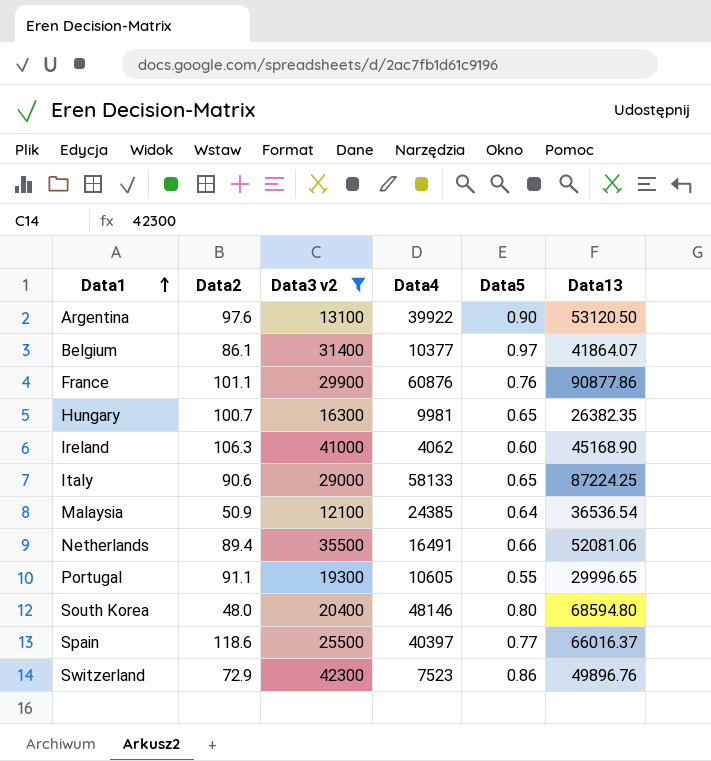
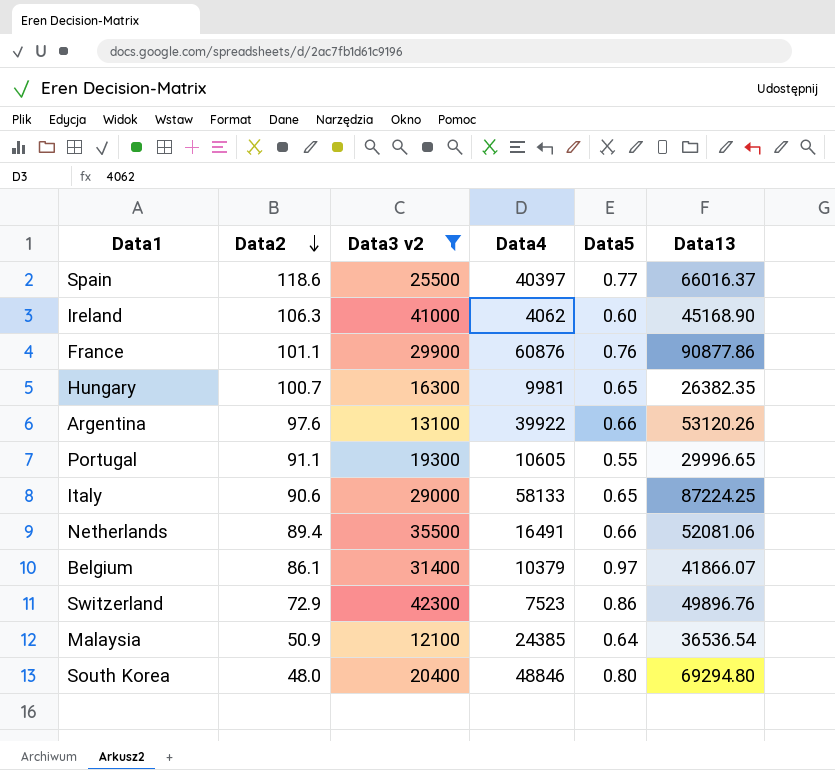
row order: Data1 ascending -> Data2 descending
Argentina | Data5: 0.90 -> 0.66
Argentina | Data13: 53120.50 -> 53120.26
Belgium | Data4: 10377 -> 10379
Belgium | Data13: 41864.07 -> 41866.07
South Korea | Data4: 48146 -> 48846
South Korea | Data13: 68594.80 -> 69294.80

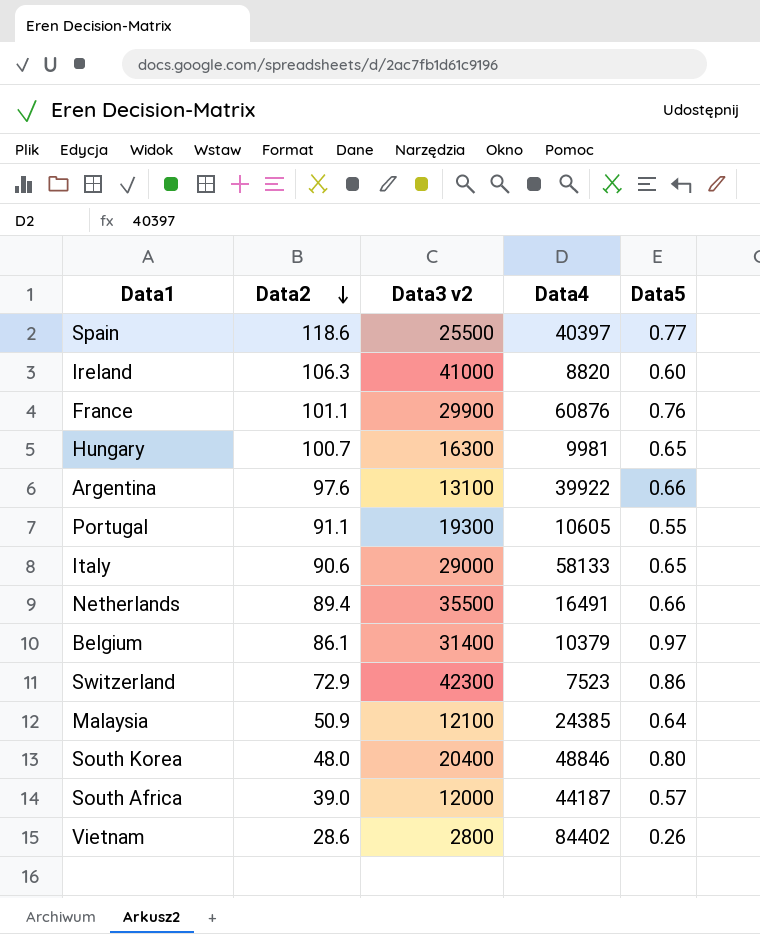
filter: Data3 v2 >= 12100 -> none
column Data13 | formula: [Data2] + [Data3 v2] + [Data4] + [Data5] -> none
Ireland | Data4: 4062 -> 8820

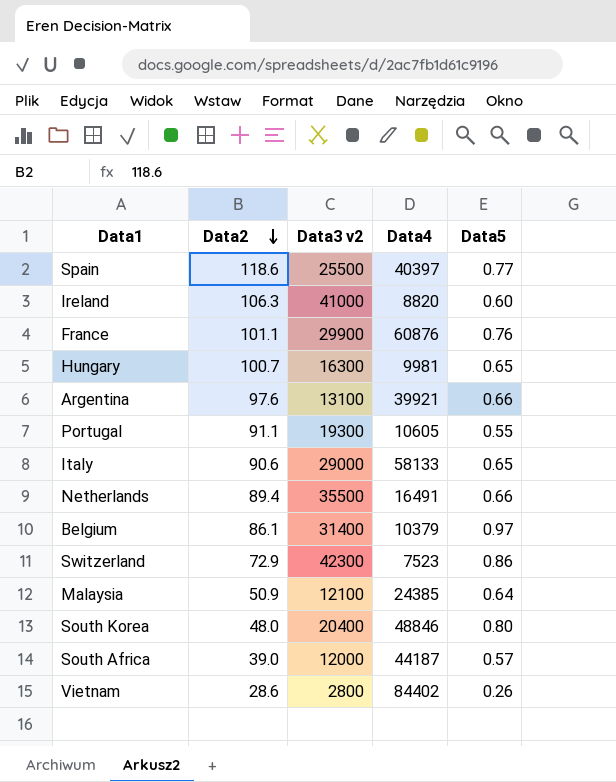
Argentina | Data4: 39922 -> 39921

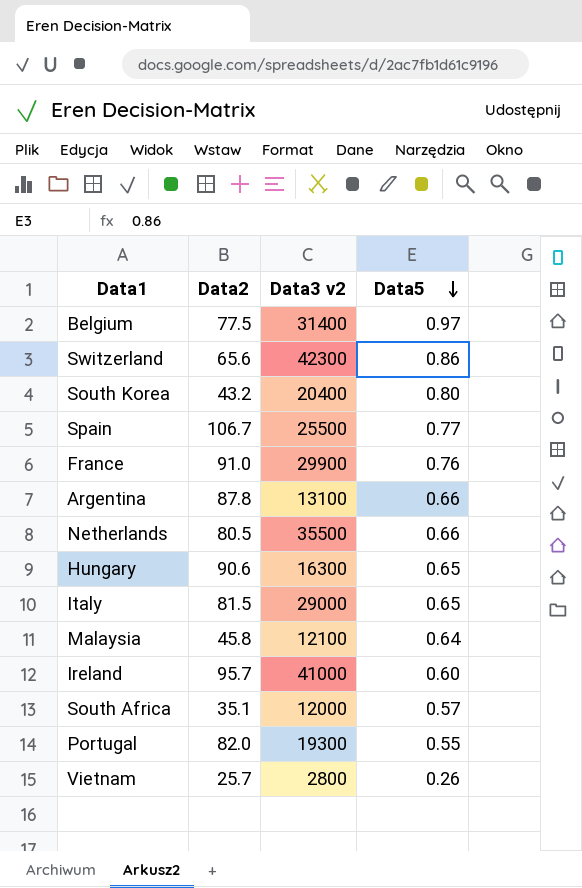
row order: Data2 descending -> Data5 descending
column Data4 | position: 4 -> none
Belgium | Data2: 86.1 -> 77.5
Switzerland | Data2: 72.9 -> 65.6
South Korea | Data2: 48.0 -> 43.2
Spain | Data2: 118.6 -> 106.7
France | Data2: 101.1 -> 91.0
Argentina | Data2: 97.6 -> 87.8
Netherlands | Data2: 89.4 -> 80.5
Hungary | Data2: 100.7 -> 90.6
Italy | Data2: 90.6 -> 81.5
Malaysia | Data2: 50.9 -> 45.8
Ireland | Data2: 106.3 -> 95.7
South Africa | Data2: 39.0 -> 35.1
Portugal | Data2: 91.1 -> 82.0
Vietnam | Data2: 28.6 -> 25.7

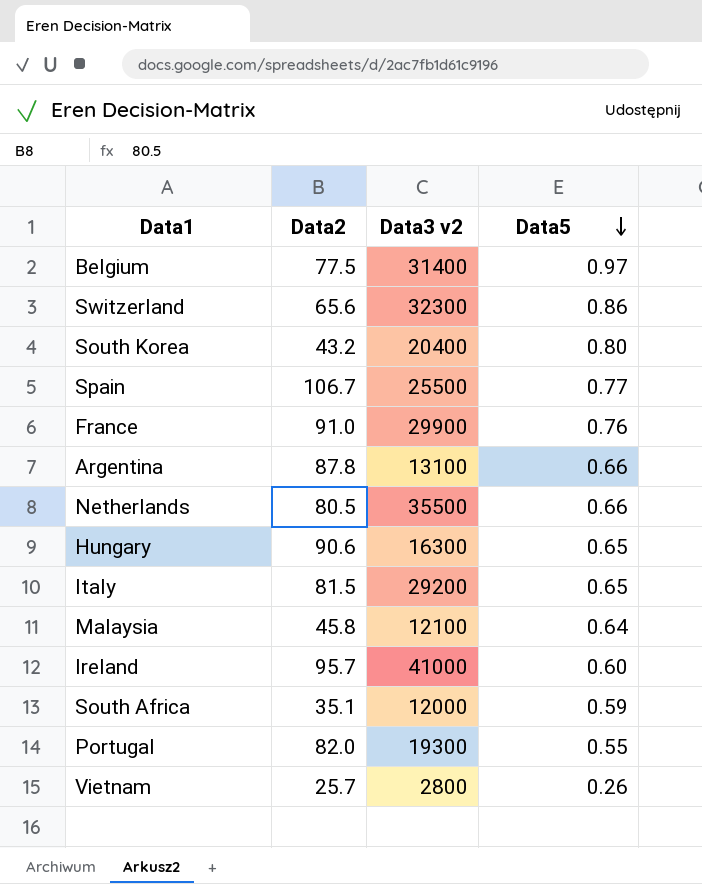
Switzerland | Data3 v2: 42300 -> 32300
Italy | Data3 v2: 29000 -> 29200
South Africa | Data5: 0.57 -> 0.59

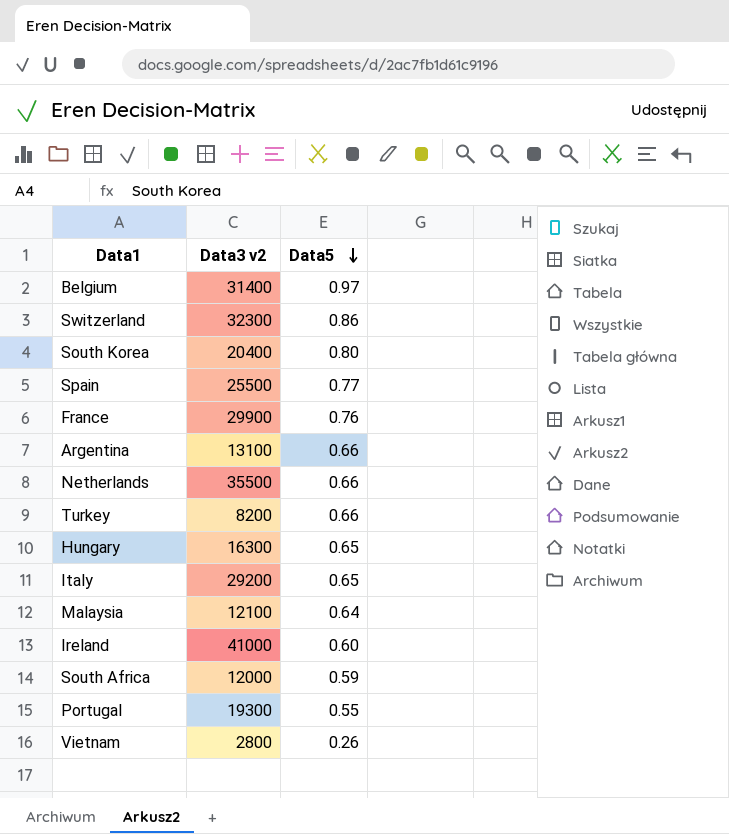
column Data2 | position: 2 -> none
row Turkey: none -> 8200 | 0.66

